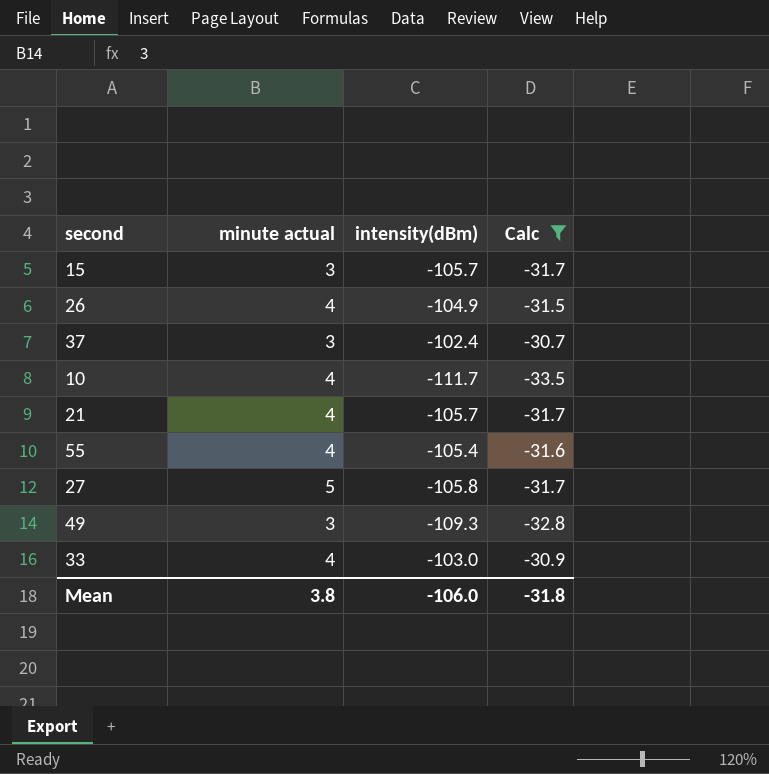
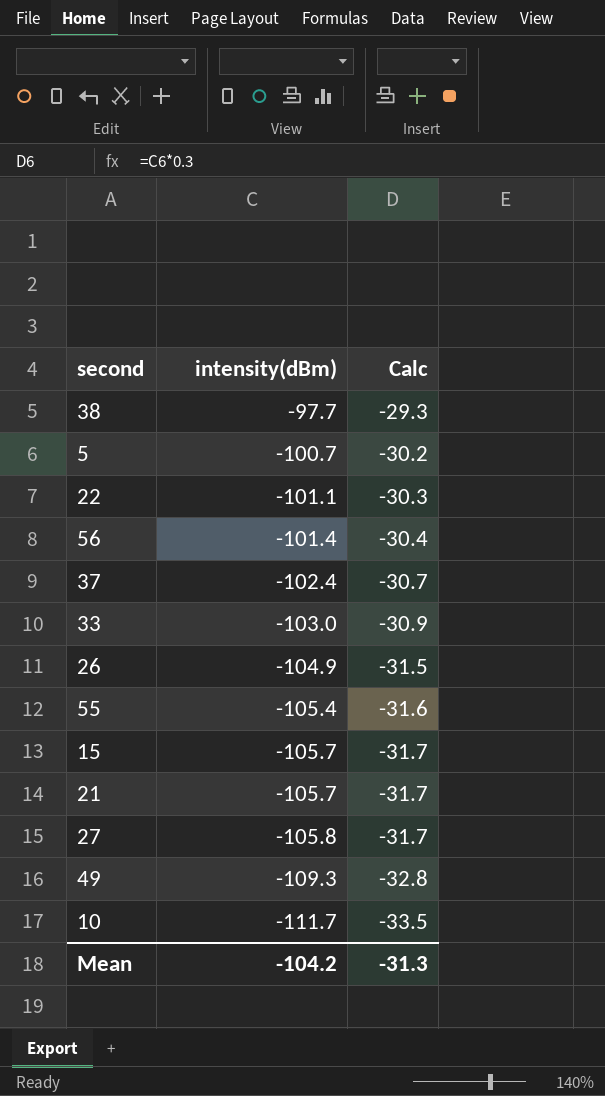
filter: Calc <= -30.7 -> none
row order: none -> intensity(dBm) descending
column minute actual | position: 2 -> none
Mean | intensity(dBm): -106.0 -> -104.2
Mean | Calc: -31.8 -> -31.3

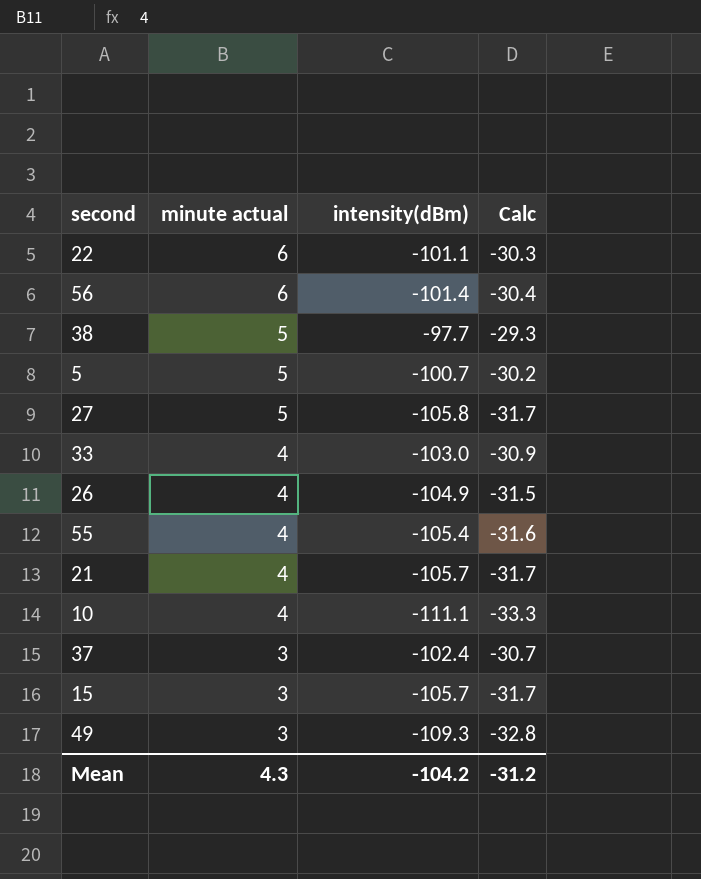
row order: intensity(dBm) descending -> minute actual descending
column minute actual | position: none -> 2
10 | intensity(dBm): -111.7 -> -111.1
10 | Calc: -33.5 -> -33.3
Mean | Calc: -31.3 -> -31.2

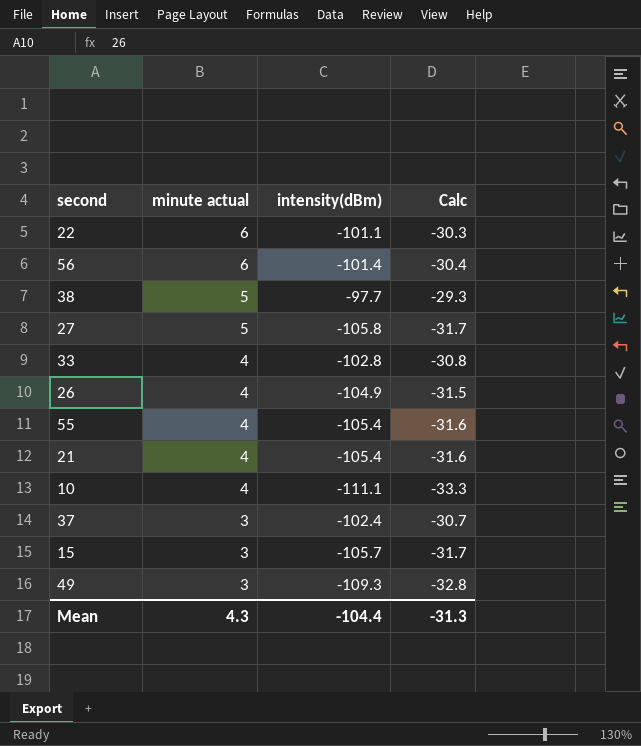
row 5: 5 | -100.7 | -30.2 -> none
33 | intensity(dBm): -103.0 -> -102.8
33 | Calc: -30.9 -> -30.8
21 | intensity(dBm): -105.7 -> -105.4
21 | Calc: -31.7 -> -31.6
Mean | intensity(dBm): -104.2 -> -104.4
Mean | Calc: -31.2 -> -31.3

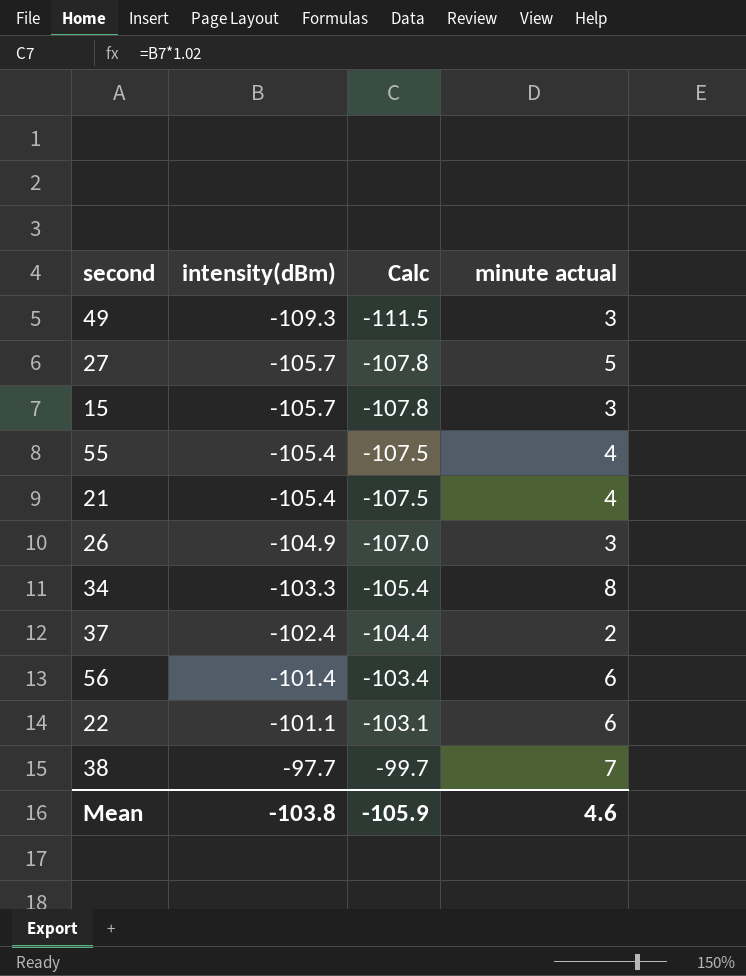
row order: minute actual descending -> intensity(dBm) ascending
column Calc | formula: [intensity(dBm)] * 0.3 -> [intensity(dBm)] * 1.02
column minute actual | position: 2 -> 4
row 33: 4 | -102.8 | -30.8 -> none
row 10: 4 | -111.1 | -33.3 -> none
27 | intensity(dBm): -105.8 -> -105.7
26 | minute actual: 4 -> 3
row 34: none -> -103.3 | -105.4 | 8
37 | minute actual: 3 -> 2
38 | minute actual: 5 -> 7
Mean | intensity(dBm): -104.4 -> -103.8
Mean | Calc: -31.3 -> -105.9
Mean | minute actual: 4.3 -> 4.6

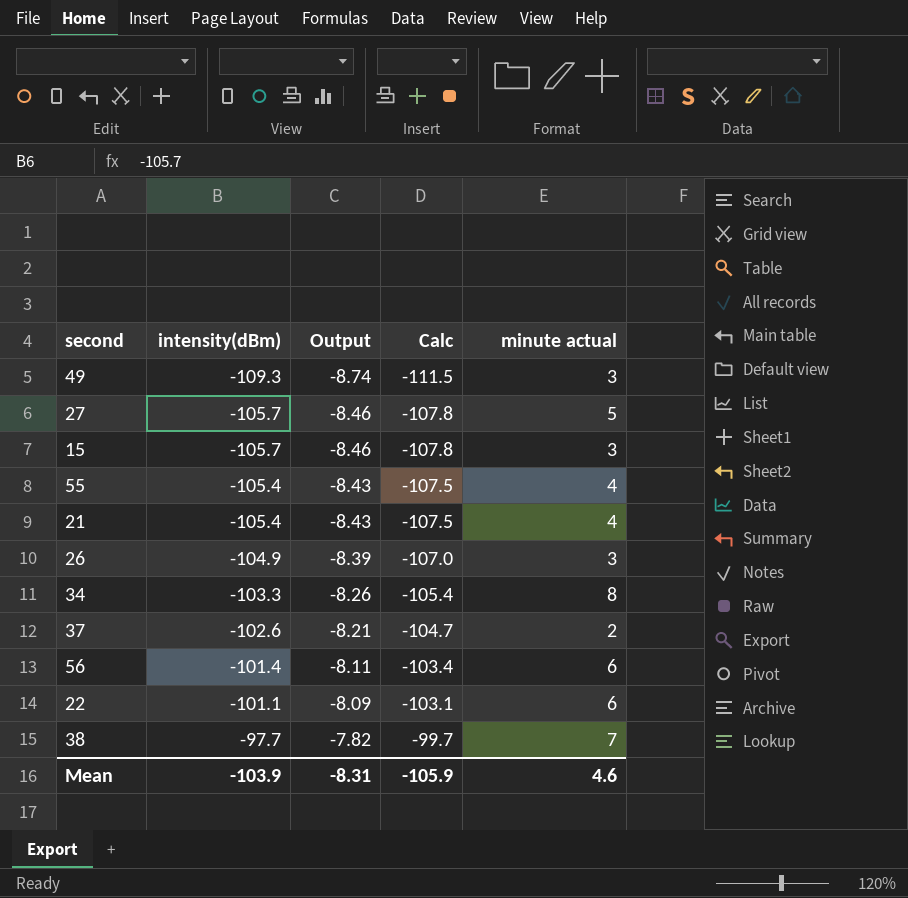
column Output | formula: none -> [intensity(dBm)] * 0.08
37 | intensity(dBm): -102.4 -> -102.6
37 | Calc: -104.4 -> -104.7
Mean | intensity(dBm): -103.8 -> -103.9

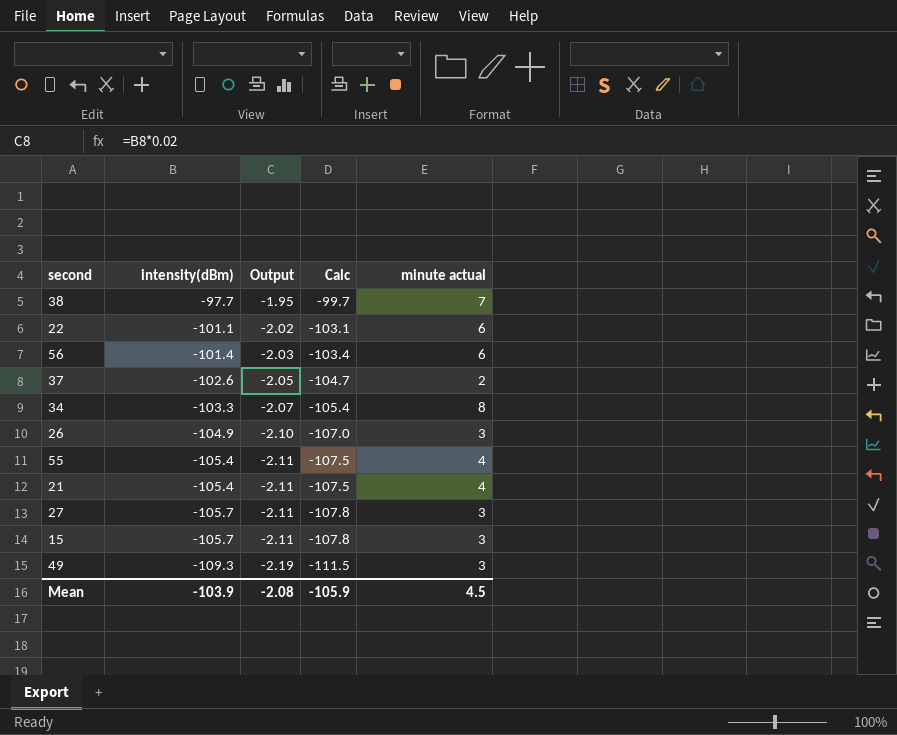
row order: intensity(dBm) ascending -> intensity(dBm) descending
column Output | formula: [intensity(dBm)] * 0.08 -> [intensity(dBm)] * 0.02
27 | minute actual: 5 -> 3
Mean | Output: -8.31 -> -2.08
Mean | minute actual: 4.6 -> 4.5

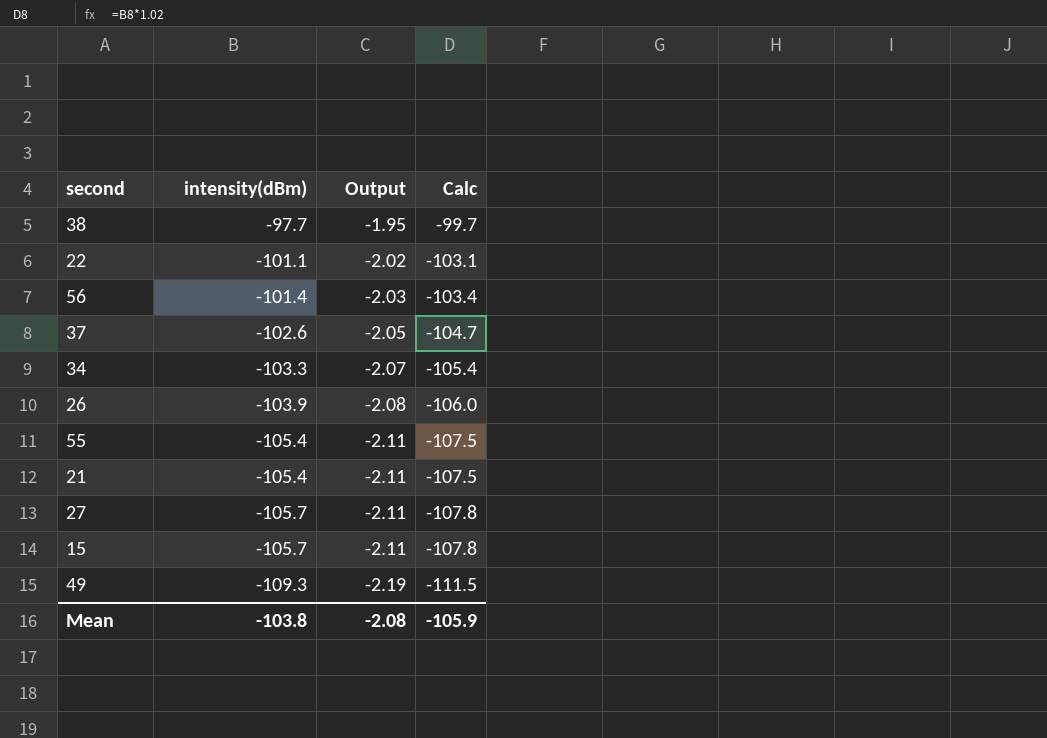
column minute actual | position: 5 -> none
26 | intensity(dBm): -104.9 -> -103.9
26 | Output: -2.10 -> -2.08
26 | Calc: -107.0 -> -106.0
Mean | intensity(dBm): -103.9 -> -103.8

